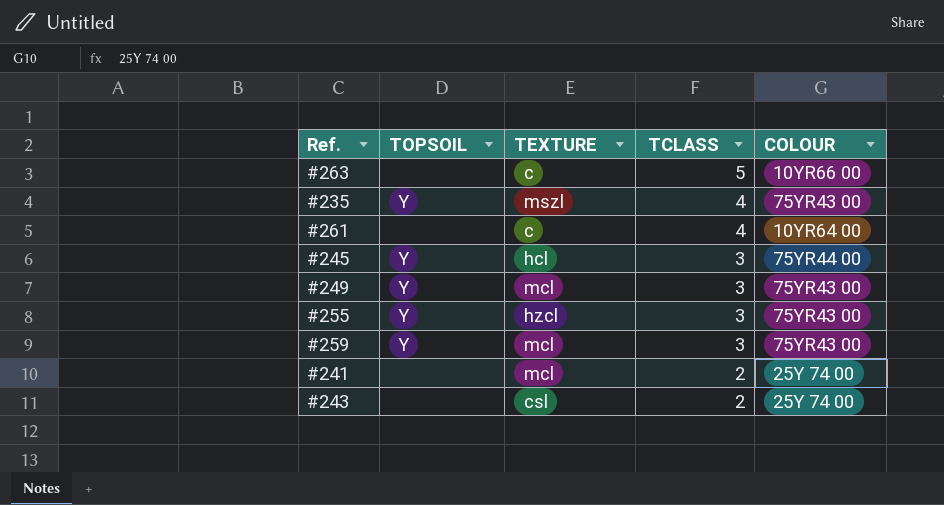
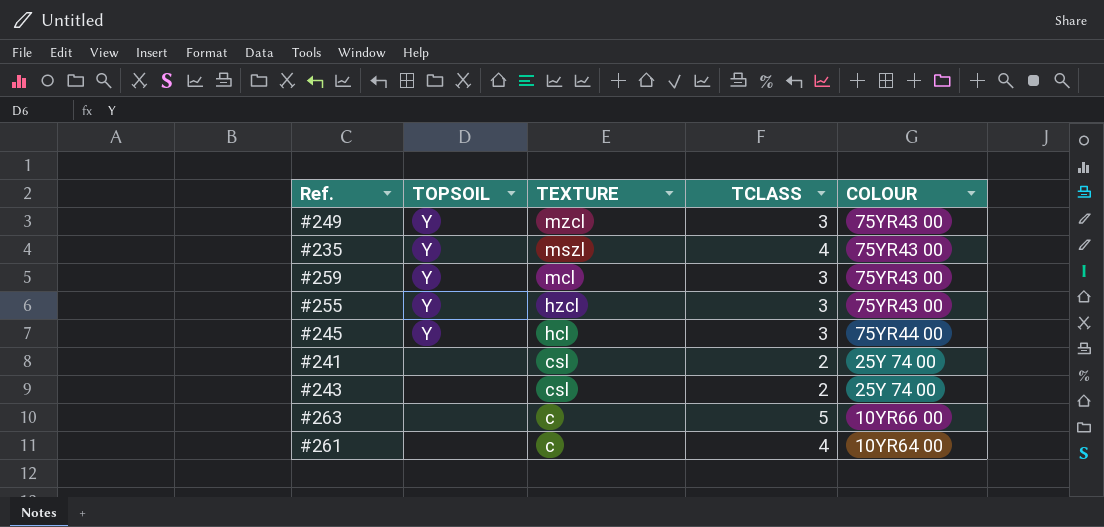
row order: TCLASS descending -> TEXTURE descending
#249 | TEXTURE: mcl -> mzcl
#241 | TEXTURE: mcl -> csl

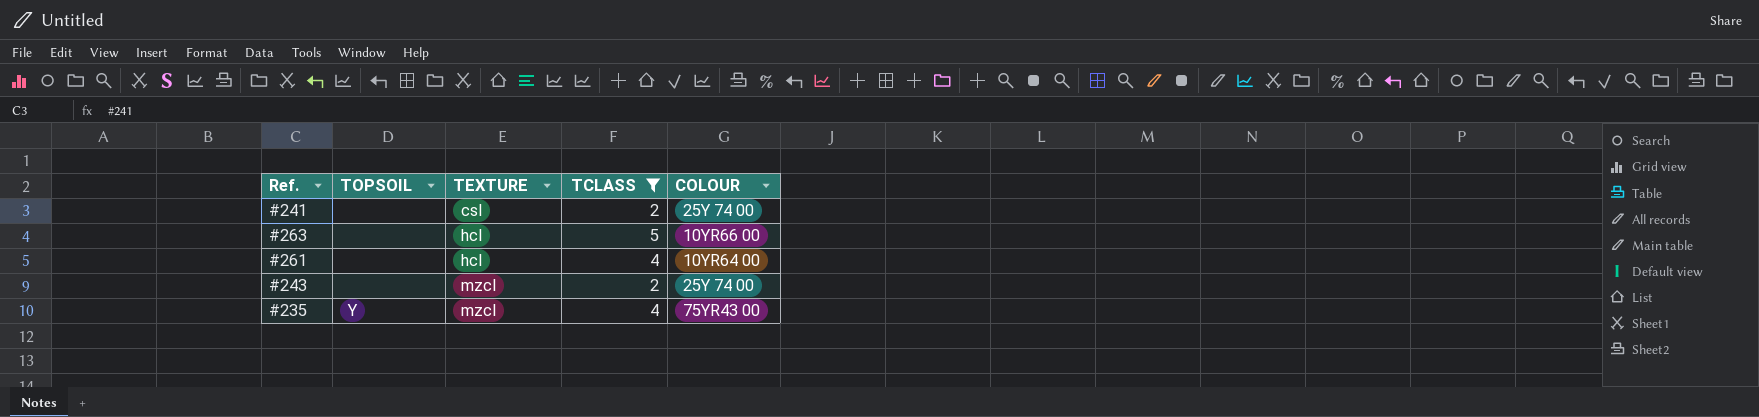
filter: none -> TCLASS != 3
row order: TEXTURE descending -> TEXTURE ascending
#263 | TEXTURE: c -> hcl
#261 | TEXTURE: c -> hcl
#243 | TEXTURE: csl -> mzcl
#235 | TEXTURE: mszl -> mzcl

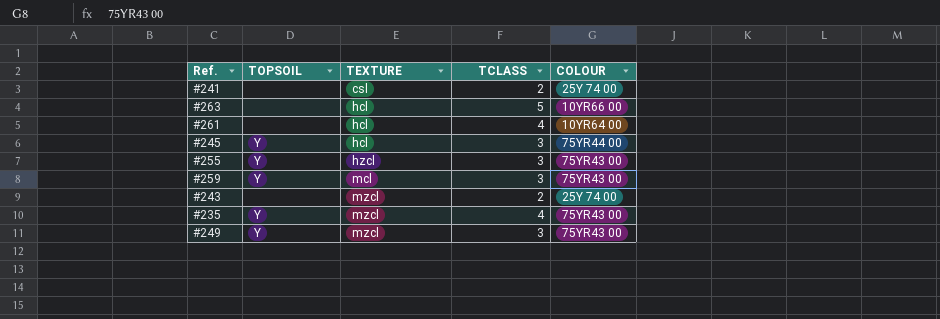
filter: TCLASS != 3 -> none

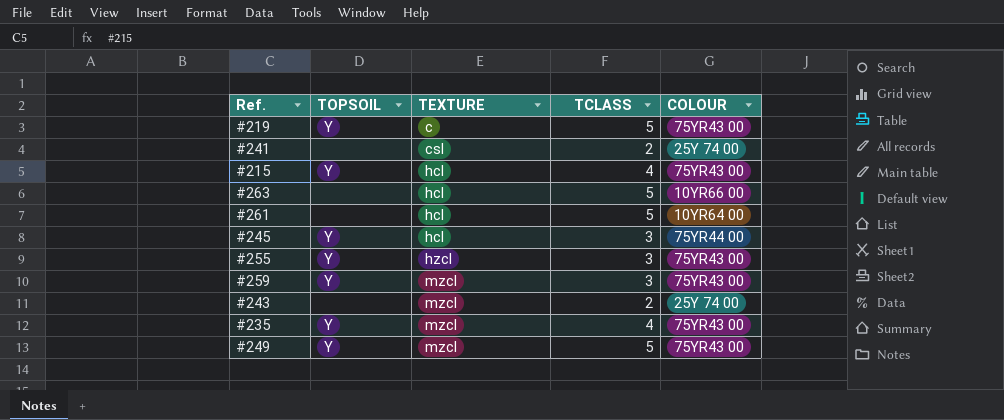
row #219: none -> Y | c | 5 | 75YR43 00
row #215: none -> Y | hcl | 4 | 75YR43 00
#261 | TCLASS: 4 -> 5
#259 | TEXTURE: mcl -> mzcl
#249 | TCLASS: 3 -> 5

